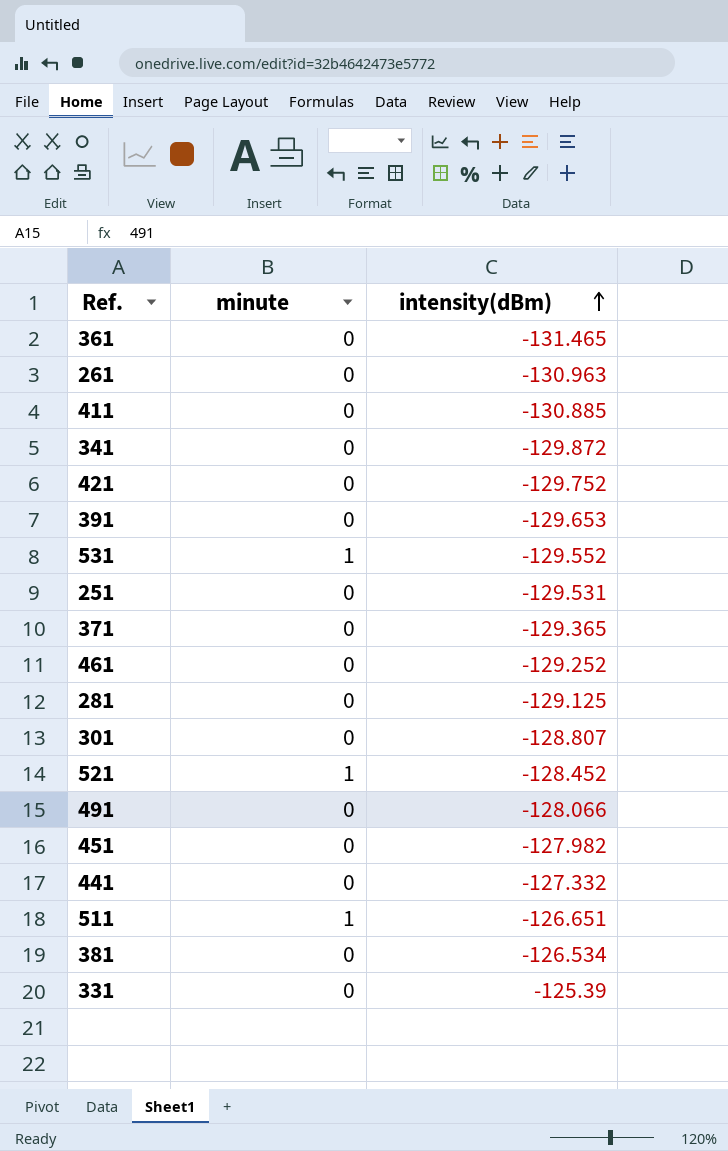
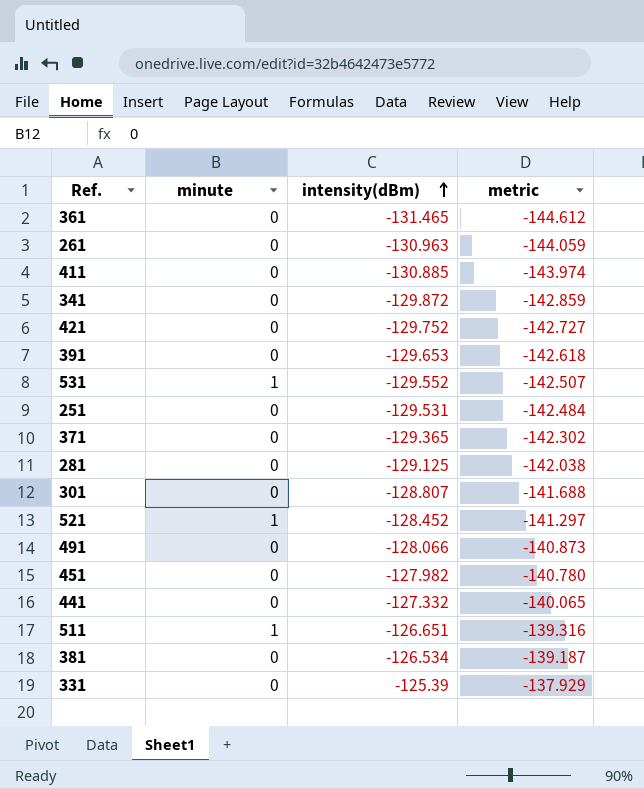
column metric | formula: none -> [intensity(dBm)] * 1.1
row 461: 0 | -129.252 -> none

